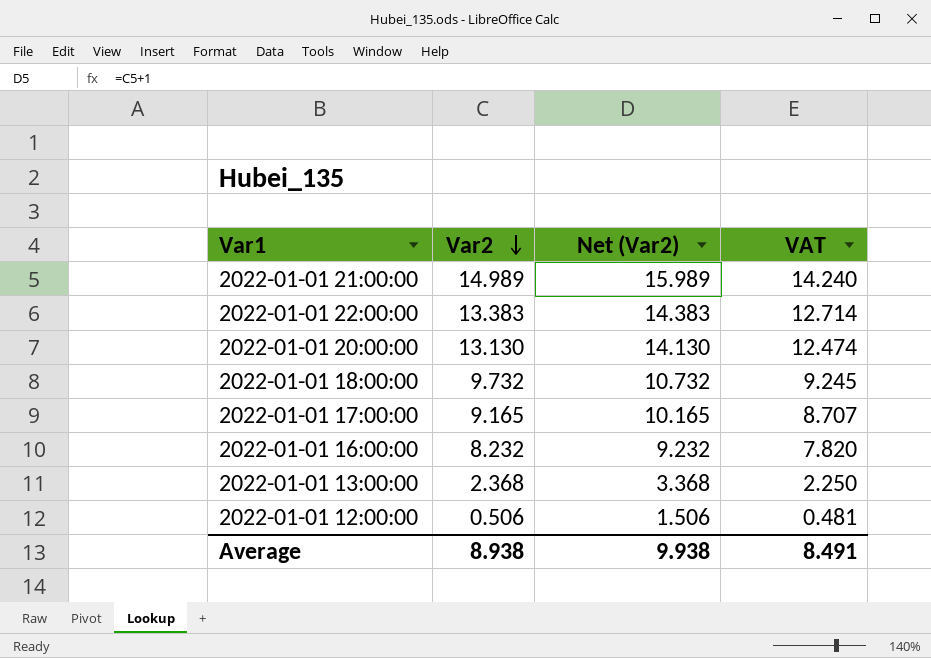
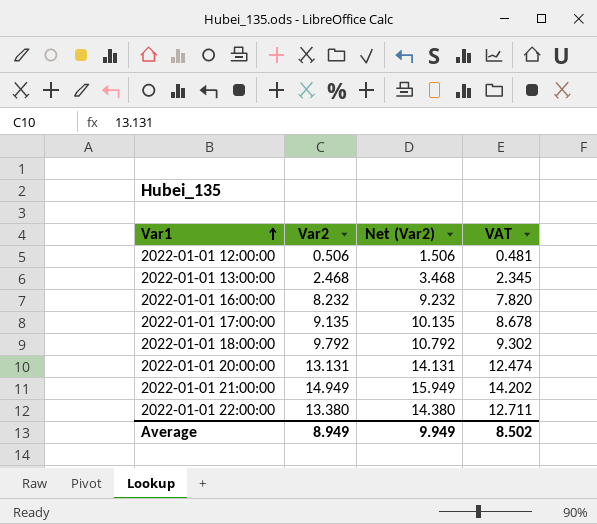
row order: Var2 descending -> Var1 ascending
2022-01-01 13:00:00 | Var2: 2.368 -> 2.468
2022-01-01 13:00:00 | Net (Var2): 3.368 -> 3.468
2022-01-01 13:00:00 | VAT: 2.250 -> 2.345
2022-01-01 17:00:00 | Var2: 9.165 -> 9.135
2022-01-01 17:00:00 | Net (Var2): 10.165 -> 10.135
2022-01-01 17:00:00 | VAT: 8.707 -> 8.678
2022-01-01 18:00:00 | Var2: 9.732 -> 9.792
2022-01-01 18:00:00 | Net (Var2): 10.732 -> 10.792
2022-01-01 18:00:00 | VAT: 9.245 -> 9.302
2022-01-01 20:00:00 | Var2: 13.130 -> 13.131
2022-01-01 20:00:00 | Net (Var2): 14.130 -> 14.131
2022-01-01 21:00:00 | Var2: 14.989 -> 14.949
2022-01-01 21:00:00 | Net (Var2): 15.989 -> 15.949
2022-01-01 21:00:00 | VAT: 14.240 -> 14.202
2022-01-01 22:00:00 | Var2: 13.383 -> 13.380
2022-01-01 22:00:00 | Net (Var2): 14.383 -> 14.380
2022-01-01 22:00:00 | VAT: 12.714 -> 12.711
Average | Var2: 8.938 -> 8.949
Average | Net (Var2): 9.938 -> 9.949
Average | VAT: 8.491 -> 8.502

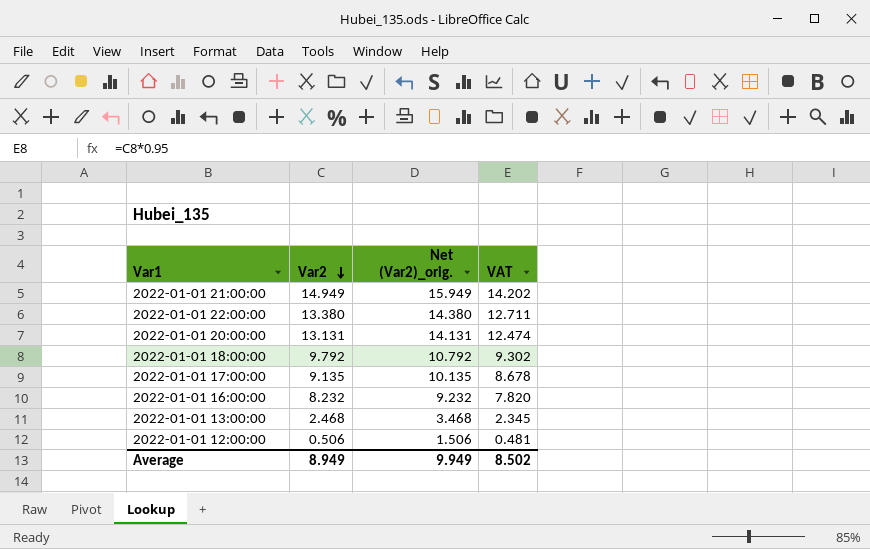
row order: Var1 ascending -> Var2 descending
column name: Net (Var2) -> Net (Var2)_orig.

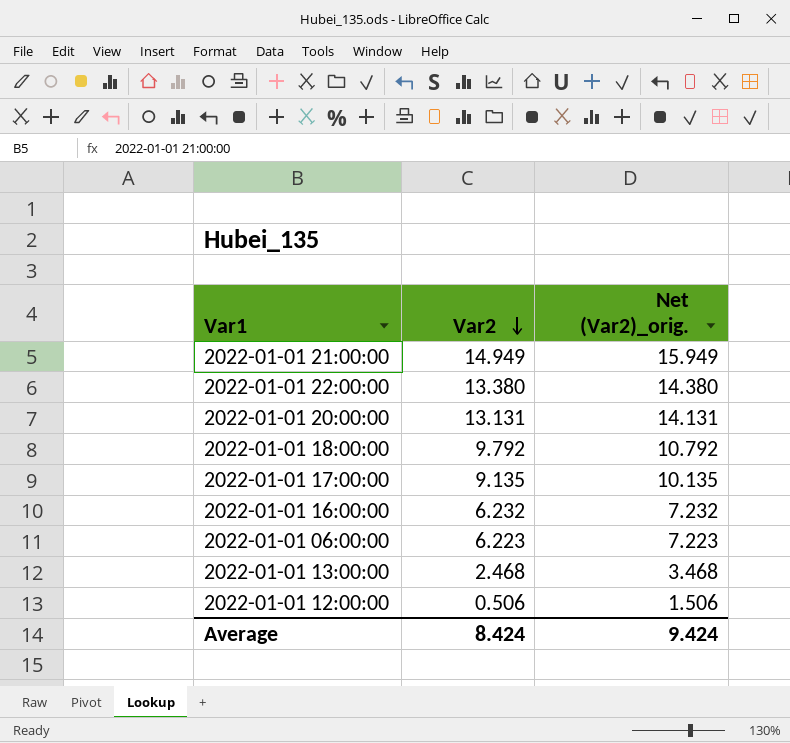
column VAT | formula: [Var2] * 0.95 -> none
2022-01-01 16:00:00 | Var2: 8.232 -> 6.232
2022-01-01 16:00:00 | Net (Var2)_orig.: 9.232 -> 7.232
row 2022-01-01 06:00:00: none -> 6.223 | 7.223
Average | Var2: 8.949 -> 8.424
Average | Net (Var2)_orig.: 9.949 -> 9.424

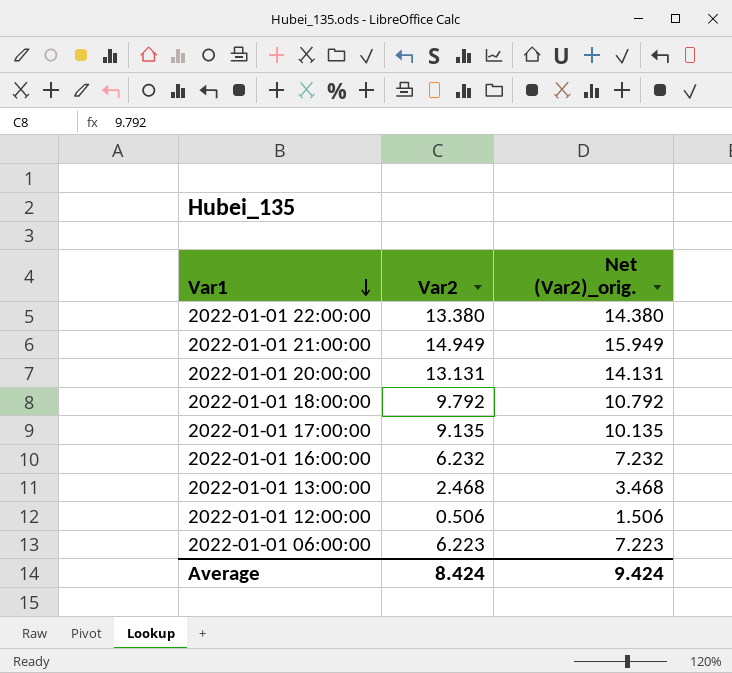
row order: Var2 descending -> Var1 descending

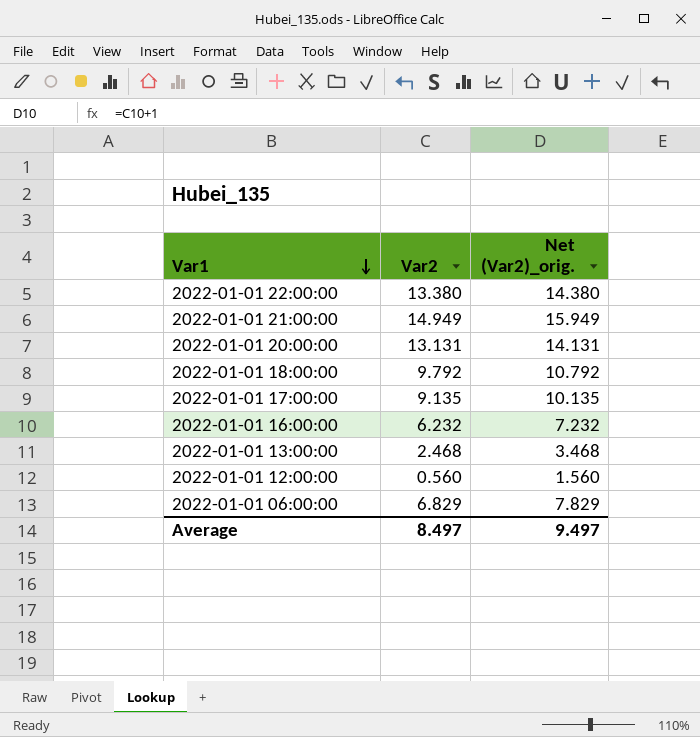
2022-01-01 12:00:00 | Var2: 0.506 -> 0.560
2022-01-01 12:00:00 | Net (Var2)_orig.: 1.506 -> 1.560
2022-01-01 06:00:00 | Var2: 6.223 -> 6.829
2022-01-01 06:00:00 | Net (Var2)_orig.: 7.223 -> 7.829
Average | Var2: 8.424 -> 8.497
Average | Net (Var2)_orig.: 9.424 -> 9.497

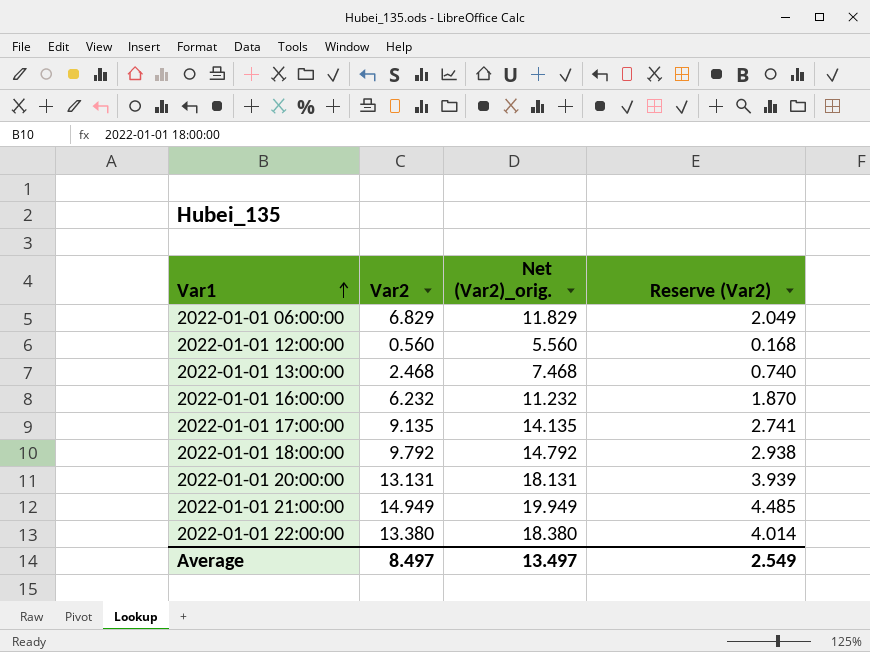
row order: Var1 descending -> Var1 ascending
column Net (Var2)_orig. | formula: [Var2] + 1 -> [Var2] + 5
column Reserve (Var2) | formula: none -> [Var2] * 0.3
Average | Net (Var2)_orig.: 9.497 -> 13.497

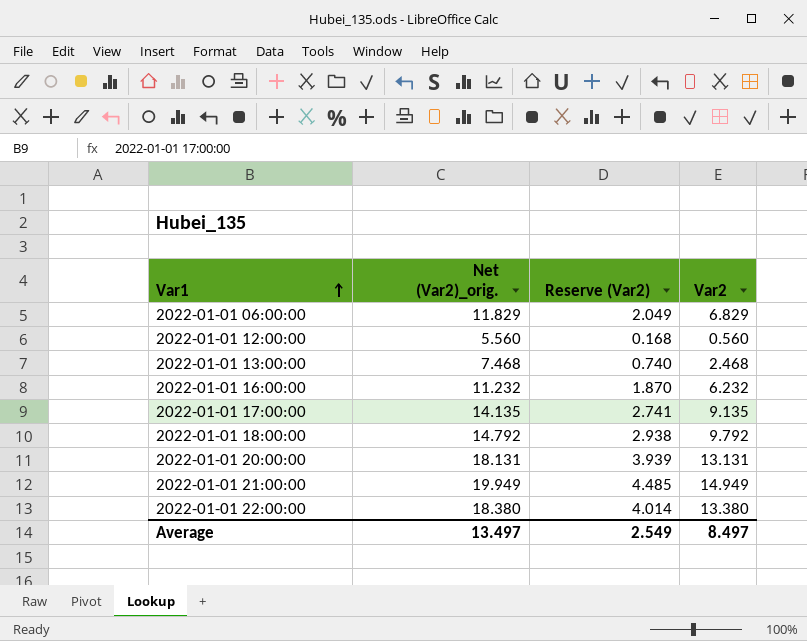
column Var2 | position: 2 -> 4

